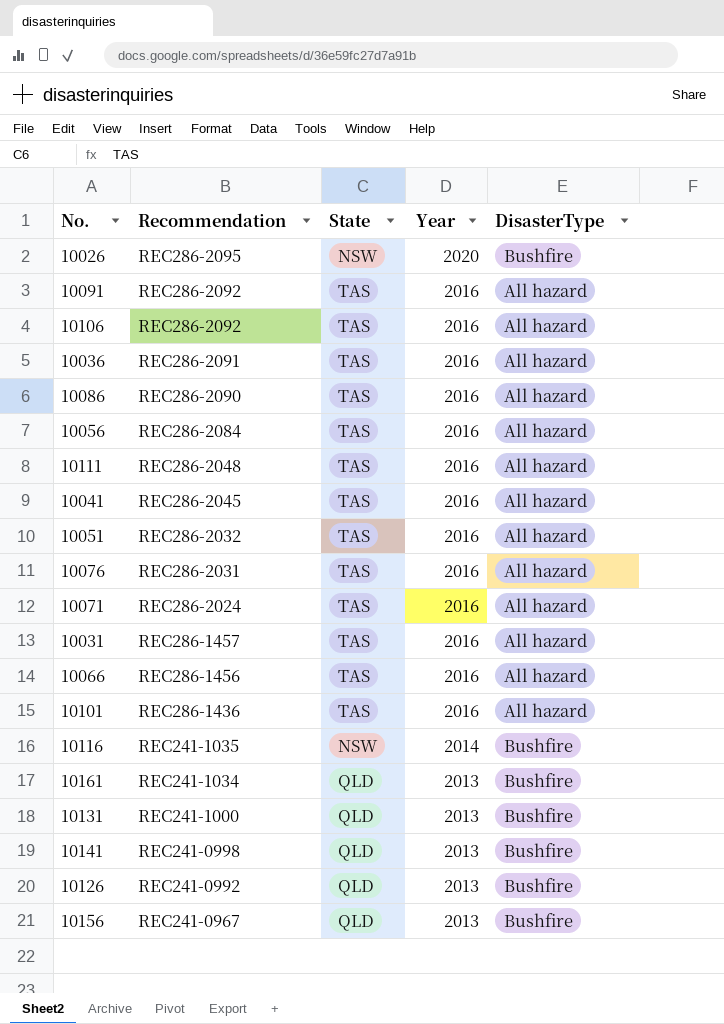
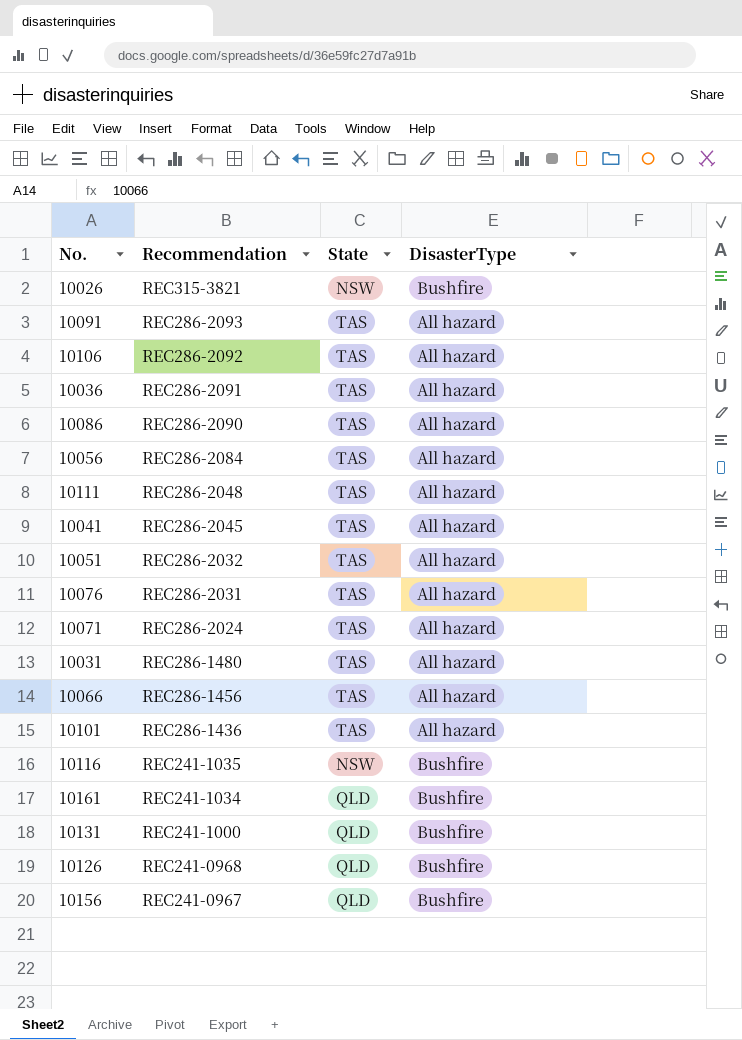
column Year | position: 4 -> none
row 10141: REC241-0998 | QLD | 2013 | Bushfire -> none
10026 | Recommendation: REC286-2095 -> REC315-3821
10091 | Recommendation: REC286-2092 -> REC286-2093
10031 | Recommendation: REC286-1457 -> REC286-1480
10126 | Recommendation: REC241-0992 -> REC241-0968

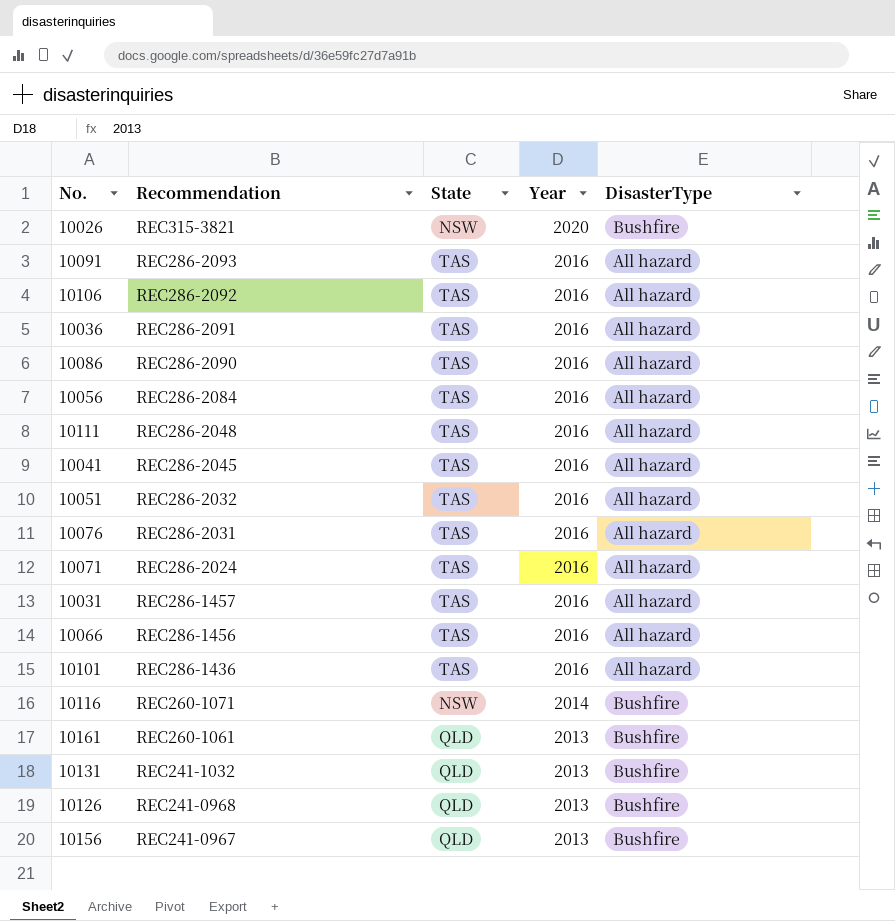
column Year | position: none -> 4
10031 | Recommendation: REC286-1480 -> REC286-1457
10116 | Recommendation: REC241-1035 -> REC260-1071
10161 | Recommendation: REC241-1034 -> REC260-1061
10131 | Recommendation: REC241-1000 -> REC241-1032

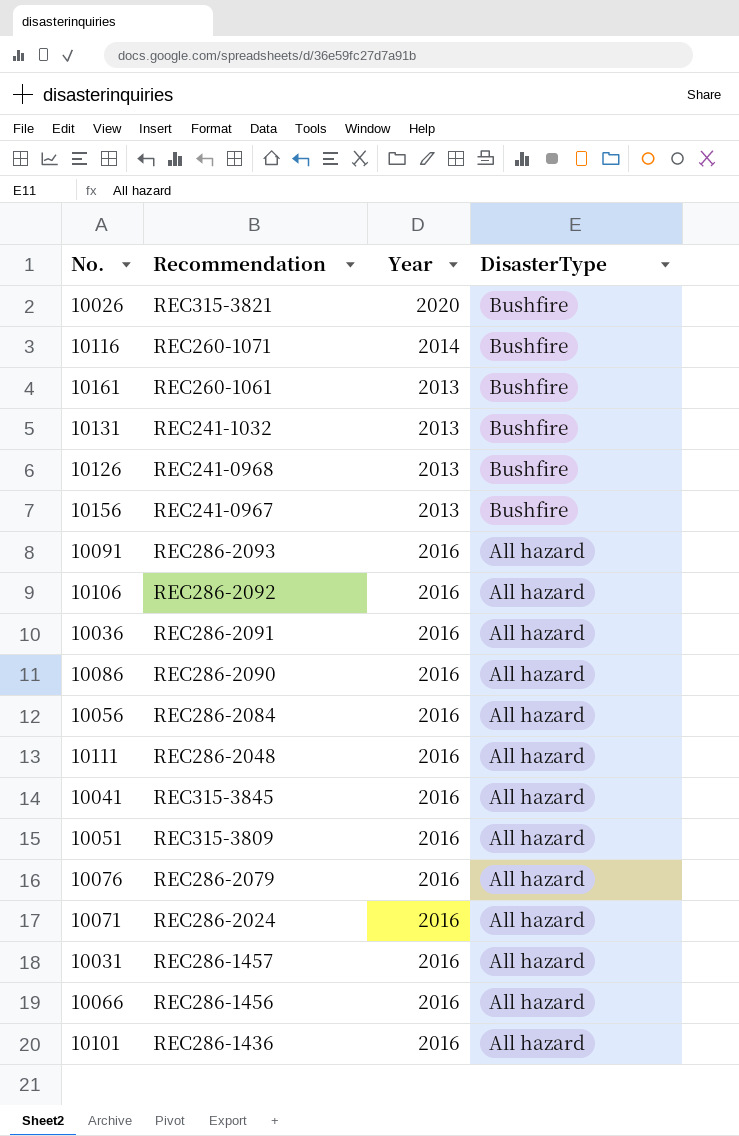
row order: Recommendation descending -> DisasterType descending
column State | position: 3 -> none
10041 | Recommendation: REC286-2045 -> REC315-3845
10051 | Recommendation: REC286-2032 -> REC315-3809
10076 | Recommendation: REC286-2031 -> REC286-2079

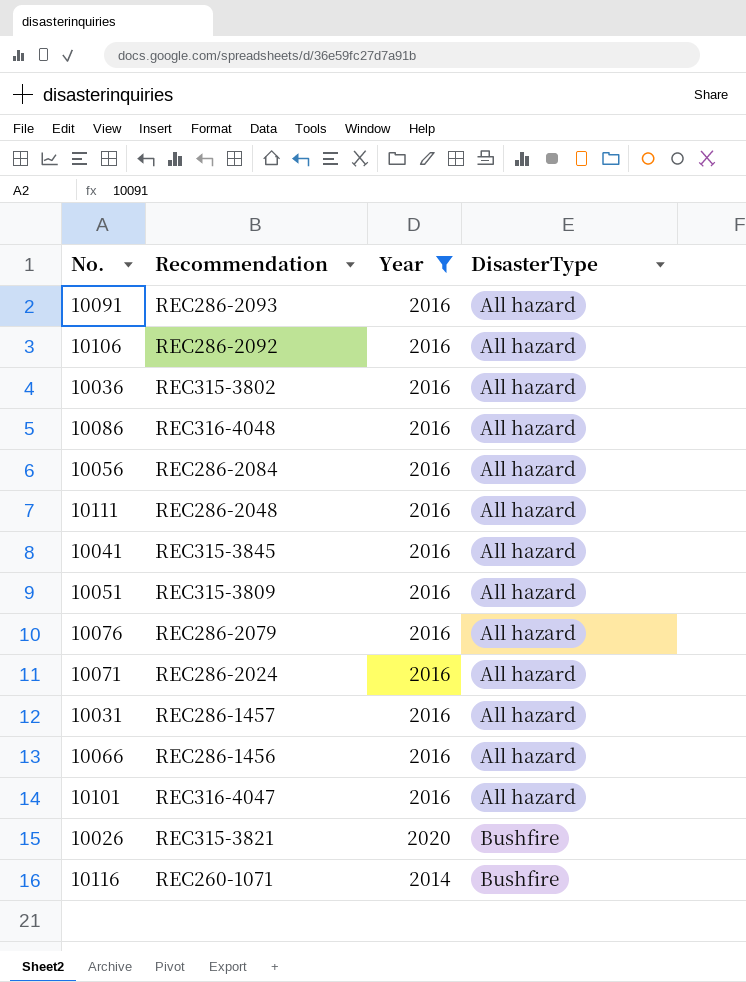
filter: none -> Year != 2013
row order: DisasterType descending -> DisasterType ascending
10036 | Recommendation: REC286-2091 -> REC315-3802
10086 | Recommendation: REC286-2090 -> REC316-4048
10101 | Recommendation: REC286-1436 -> REC316-4047

